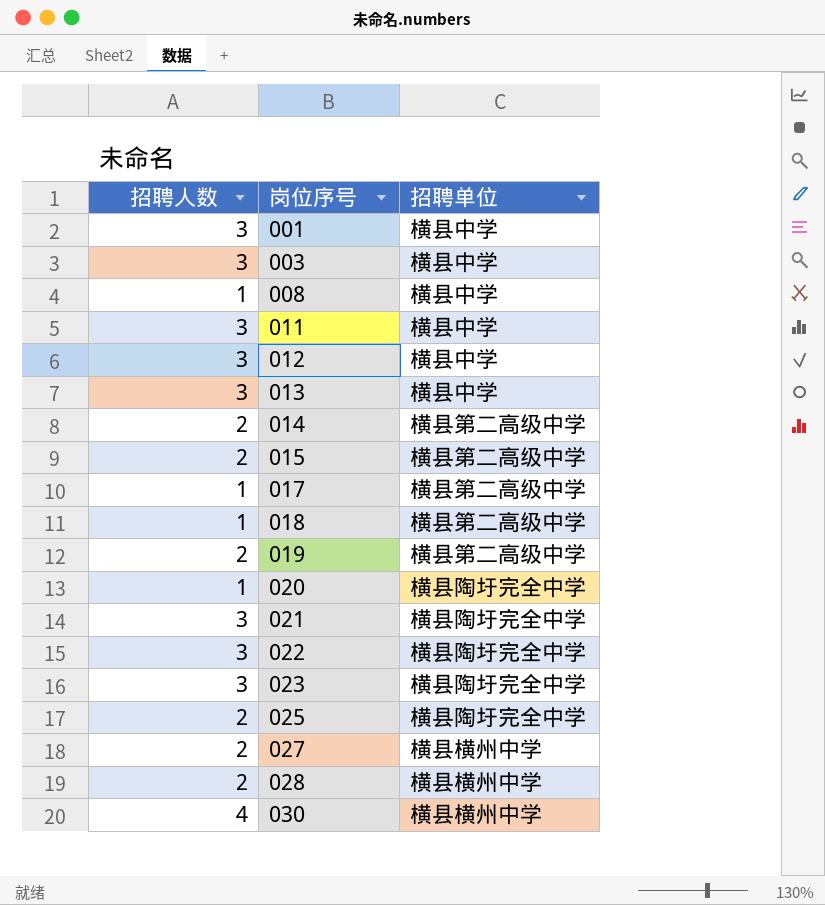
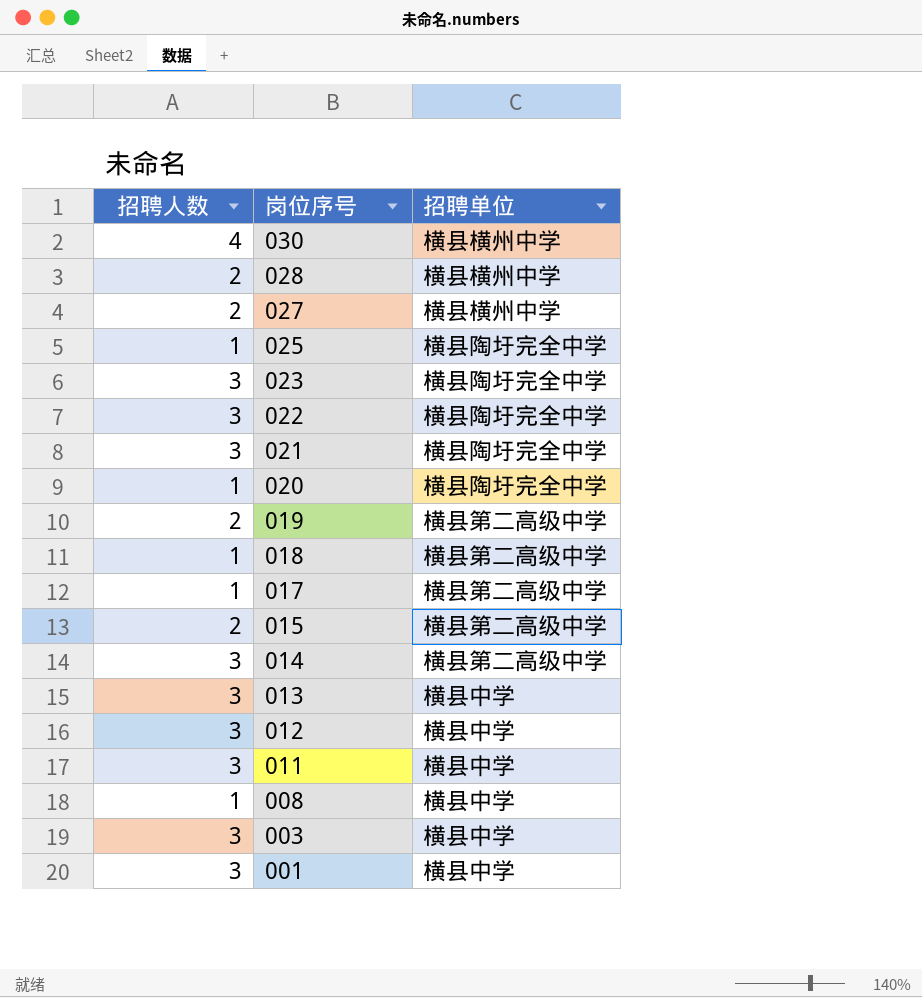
row order: 岗位序号 ascending -> 岗位序号 descending
025 | 招聘人数: 2 -> 1
014 | 招聘人数: 2 -> 3

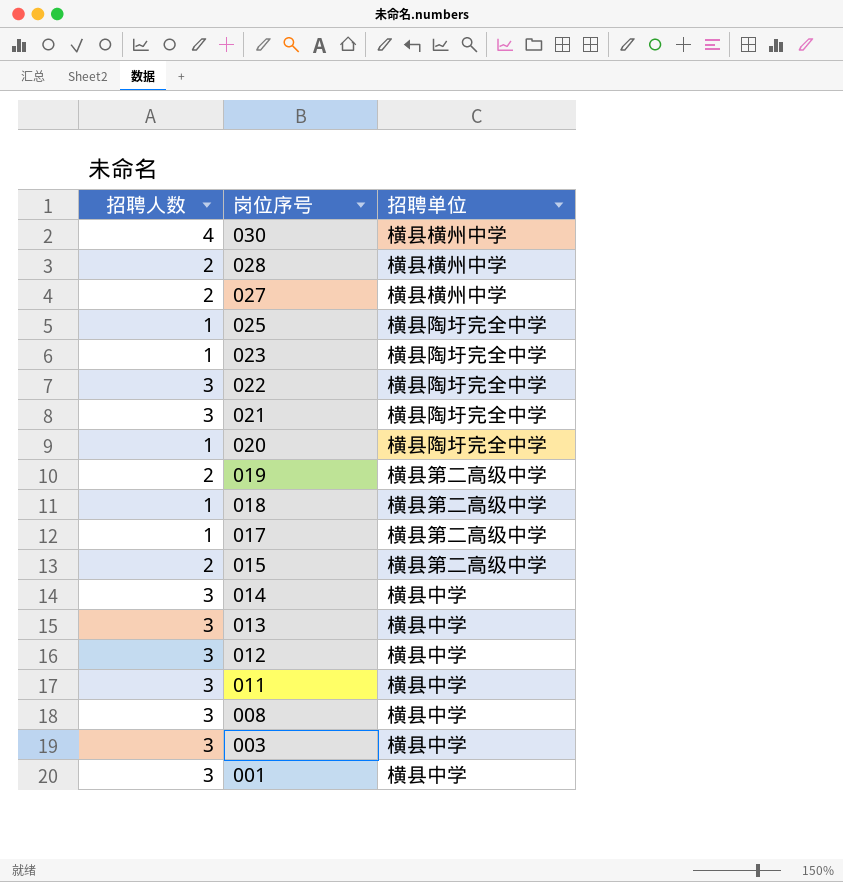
023 | 招聘人数: 3 -> 1
014 | 招聘单位: 横县第二高级中学 -> 横县中学
008 | 招聘人数: 1 -> 3

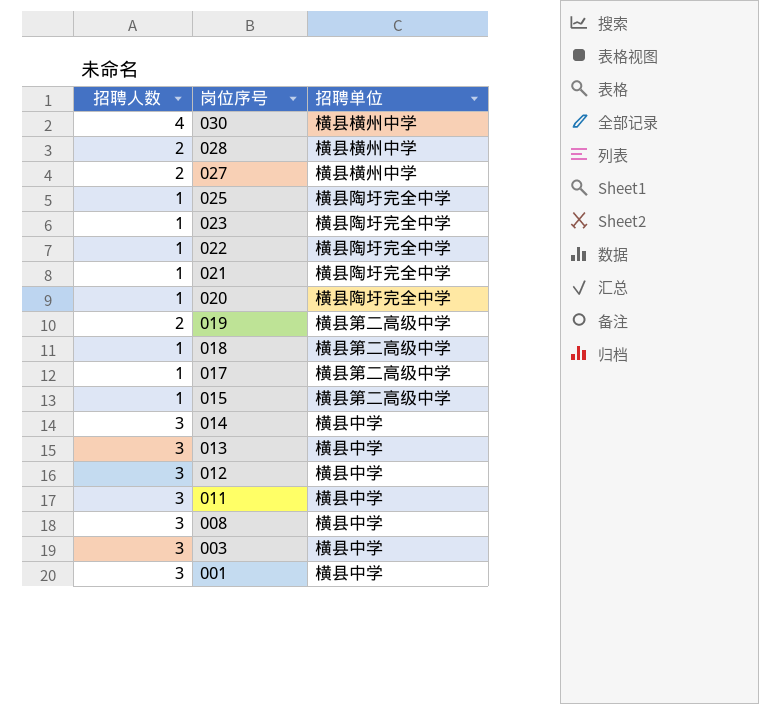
022 | 招聘人数: 3 -> 1
021 | 招聘人数: 3 -> 1
015 | 招聘人数: 2 -> 1

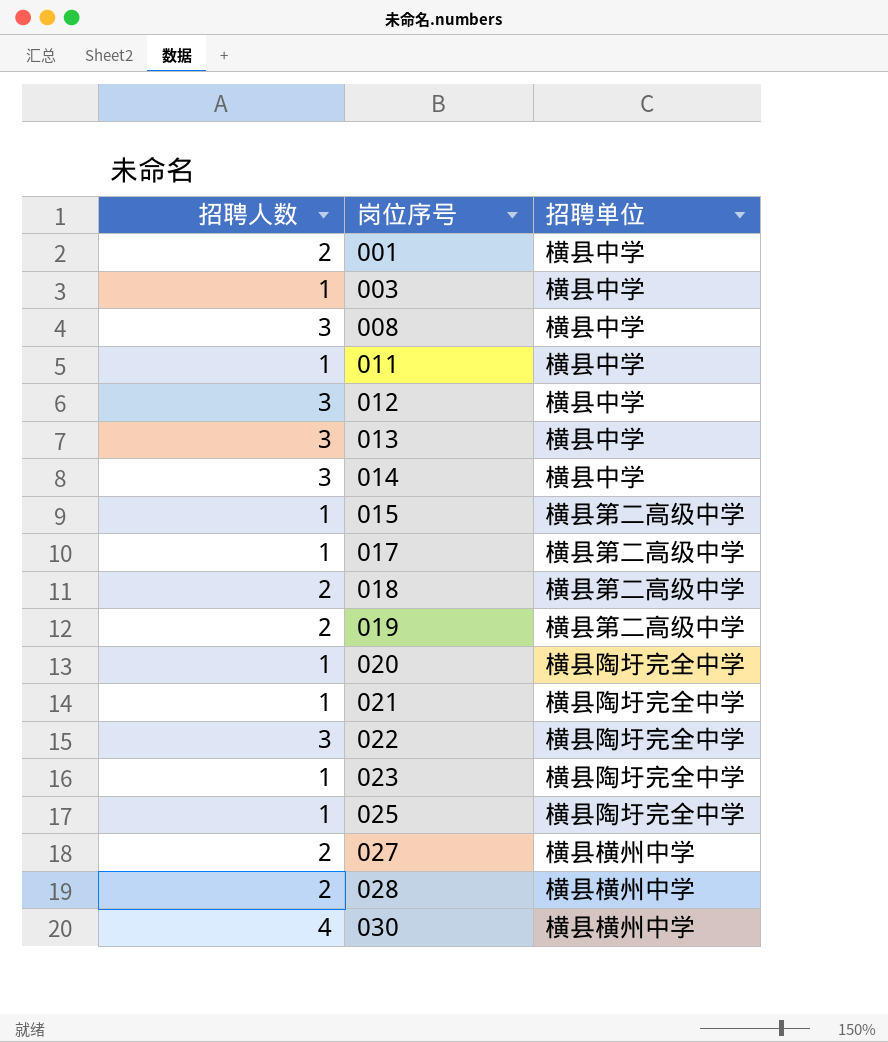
row order: 岗位序号 descending -> 岗位序号 ascending
001 | 招聘人数: 3 -> 2
003 | 招聘人数: 3 -> 1
011 | 招聘人数: 3 -> 1
018 | 招聘人数: 1 -> 2
022 | 招聘人数: 1 -> 3

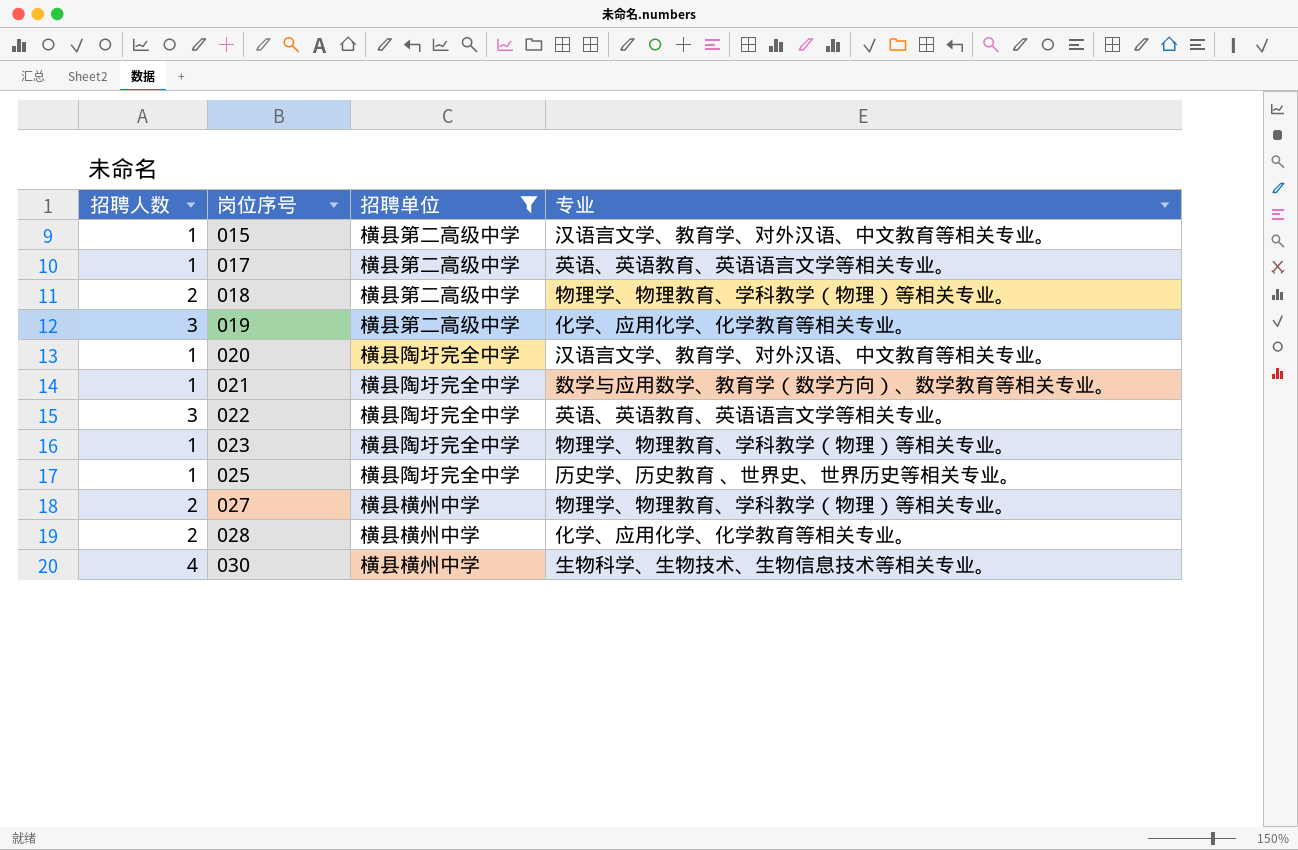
filter: none -> 招聘单位 != 横县中学
column 专业 | position: none -> 4
019 | 招聘人数: 2 -> 3

